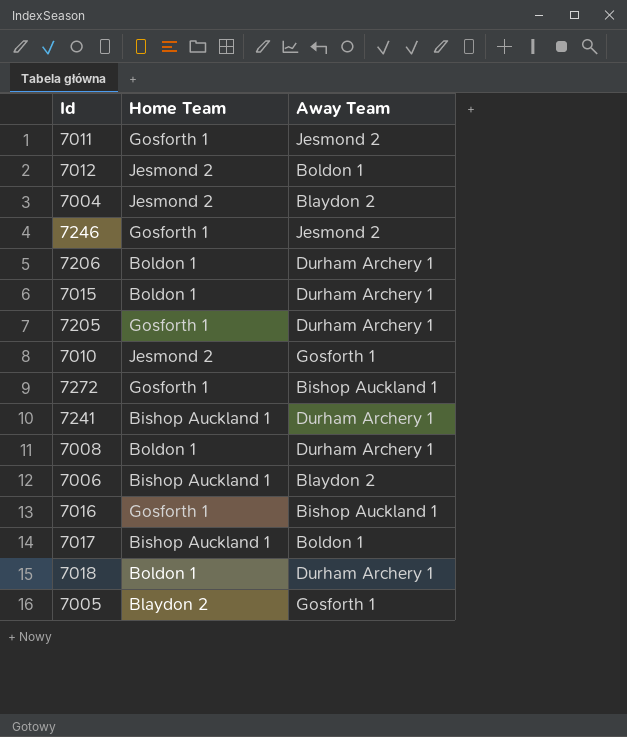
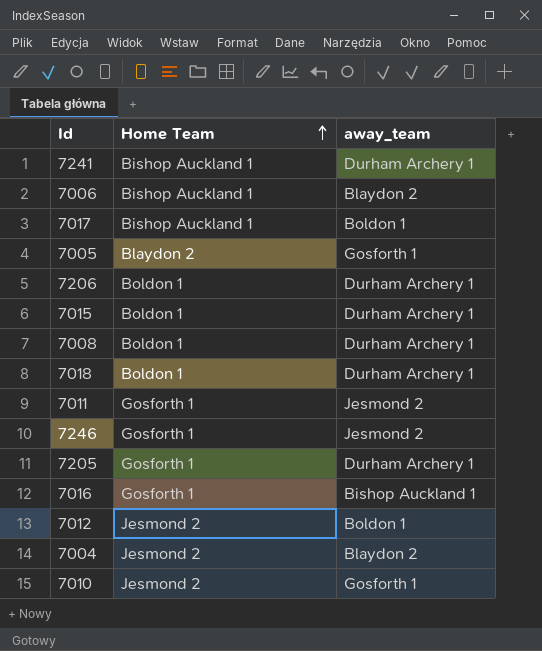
row order: none -> Home Team ascending
column name: Away Team -> away_team
row 7272: Gosforth 1 | Bishop Auckland 1 -> none

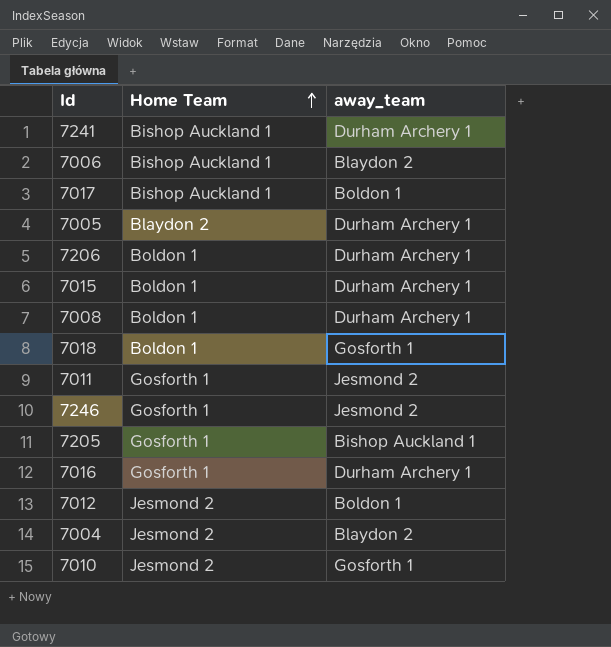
7005 | away_team: Gosforth 1 -> Durham Archery 1
7018 | away_team: Durham Archery 1 -> Gosforth 1
7205 | away_team: Durham Archery 1 -> Bishop Auckland 1
7016 | away_team: Bishop Auckland 1 -> Durham Archery 1

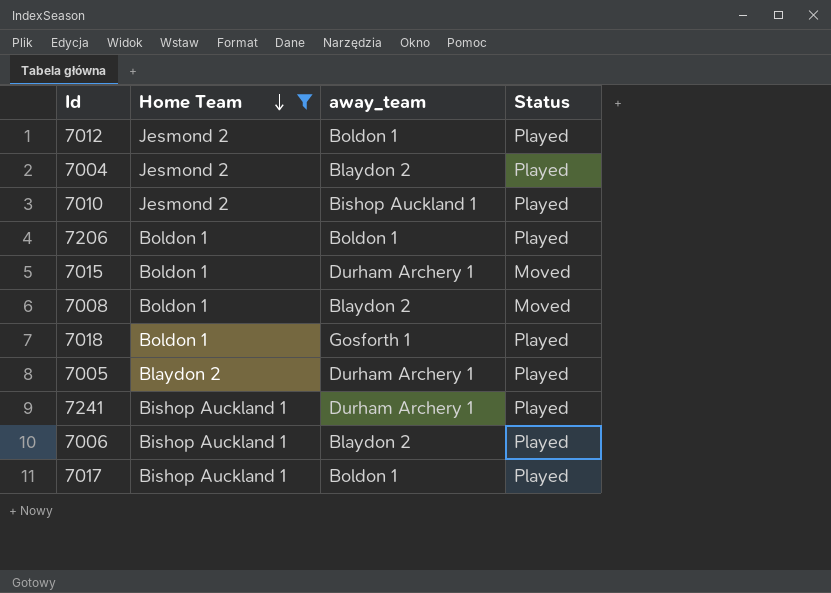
filter: none -> Home Team != Gosforth 1
row order: Home Team ascending -> Home Team descending
column Status | position: none -> 4
7010 | away_team: Gosforth 1 -> Bishop Auckland 1
7206 | away_team: Durham Archery 1 -> Boldon 1
7008 | away_team: Durham Archery 1 -> Blaydon 2

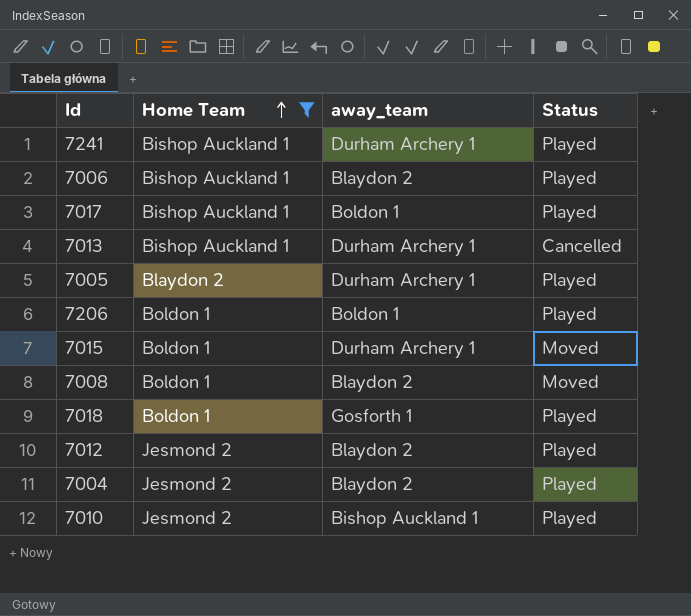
row order: Home Team descending -> Home Team ascending
row 7013: none -> Bishop Auckland 1 | Durham Archery 1 | Cancelled
7012 | away_team: Boldon 1 -> Blaydon 2

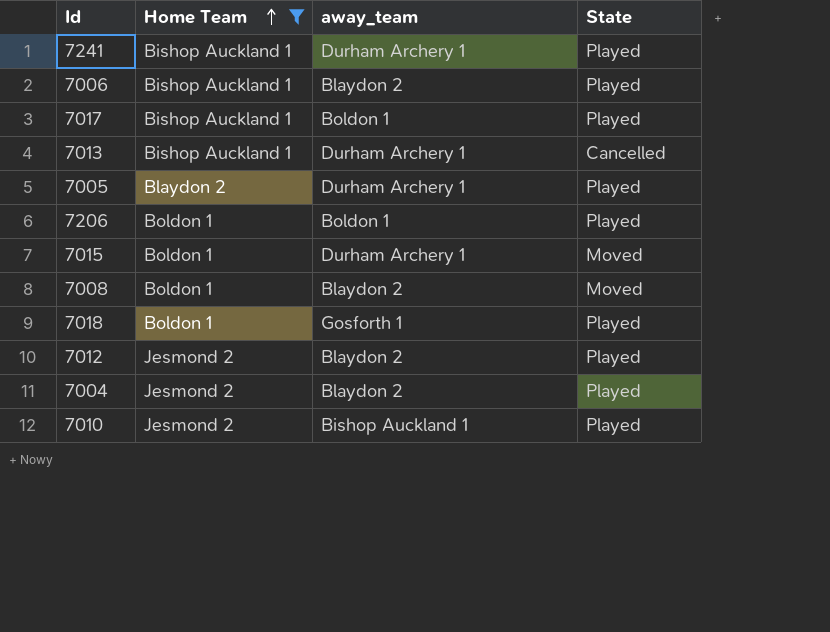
column name: Status -> State

